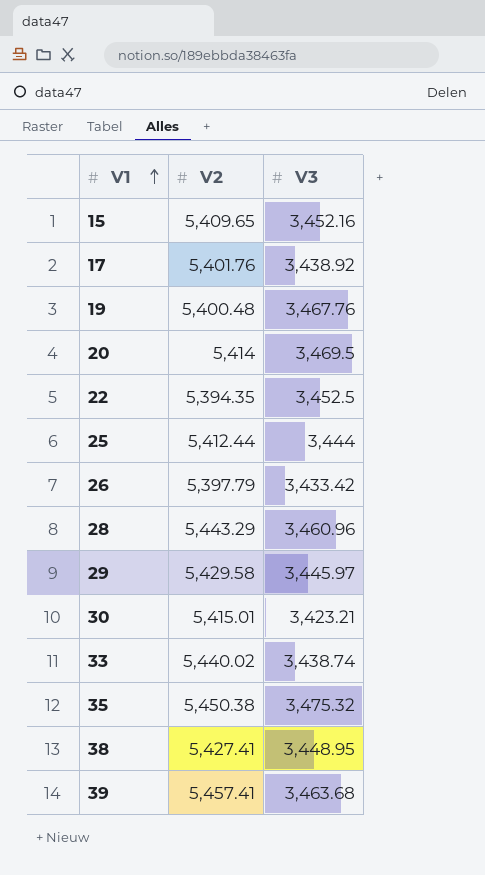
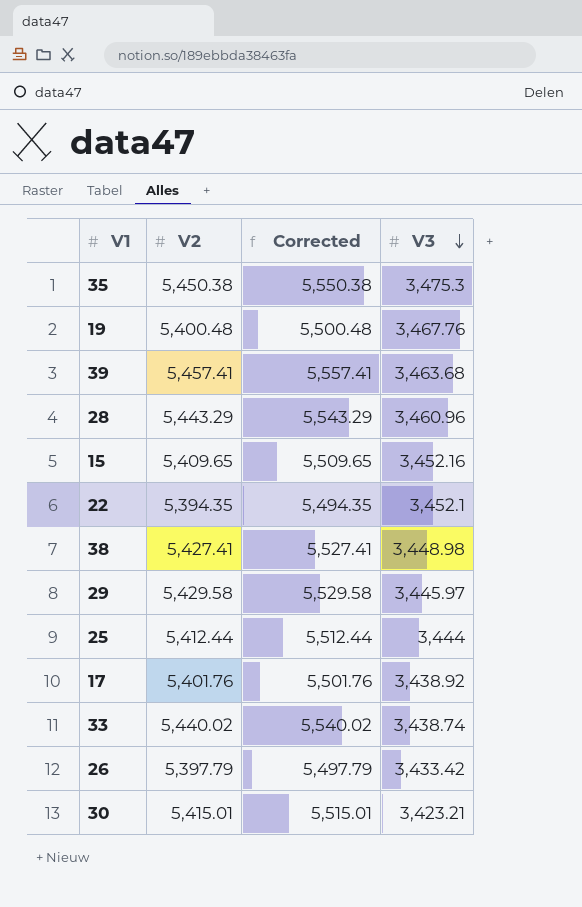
row order: V1 ascending -> V3 descending
column Corrected | formula: none -> [V2] + 100
row 20: 5,414 | 3,469.5 -> none
35 | V3: 3,475.32 -> 3,475.3
22 | V3: 3,452.5 -> 3,452.1
38 | V3: 3,448.95 -> 3,448.98

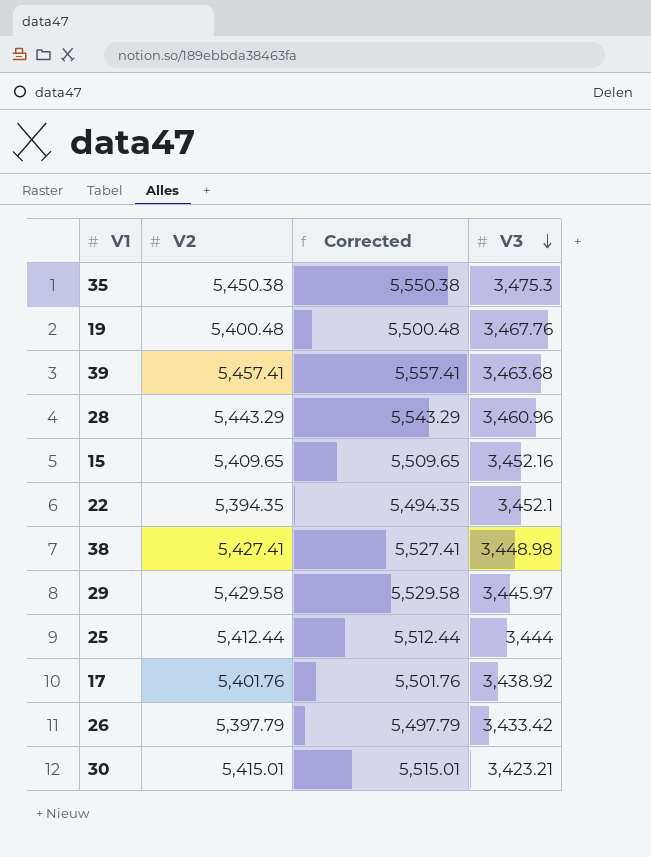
row 33: 5,440.02 | 5,540.02 | 3,438.74 -> none

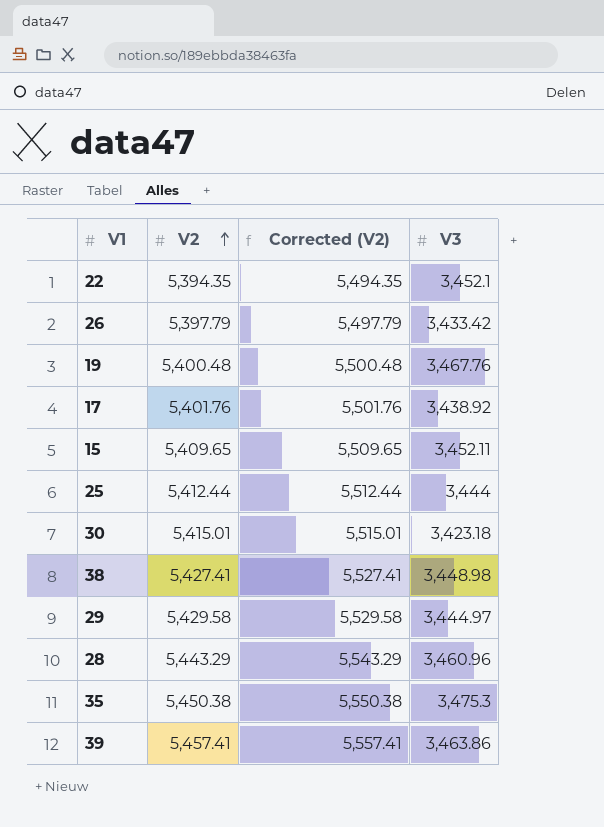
row order: V3 descending -> V2 ascending
column name: Corrected -> Corrected (V2)
15 | V3: 3,452.16 -> 3,452.11
30 | V3: 3,423.21 -> 3,423.18
29 | V3: 3,445.97 -> 3,444.97
39 | V3: 3,463.68 -> 3,463.86

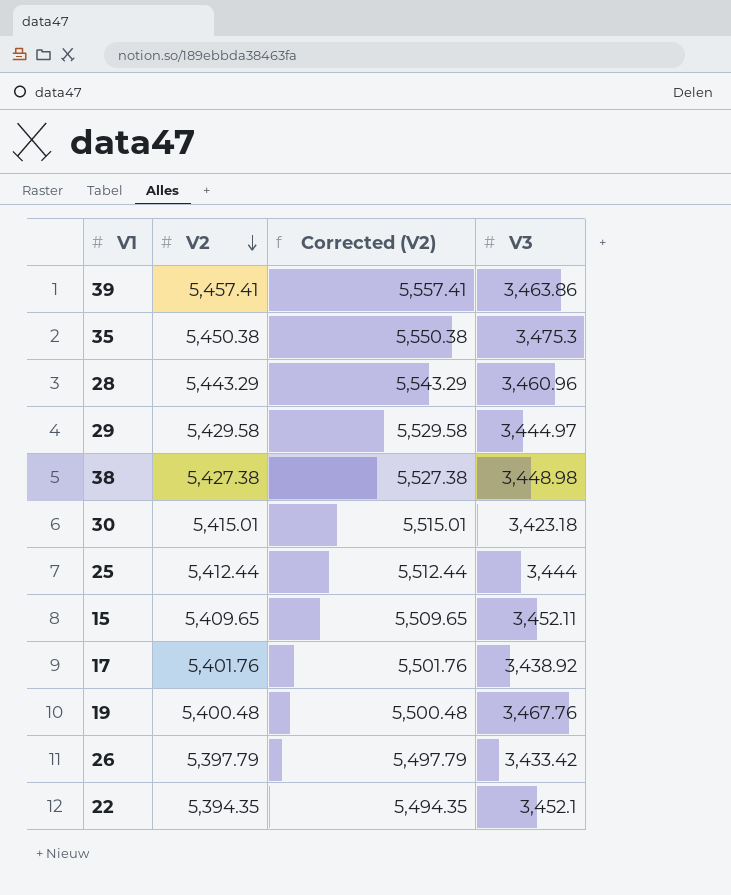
row order: V2 ascending -> V2 descending
38 | V2: 5,427.41 -> 5,427.38
38 | Corrected (V2): 5,527.41 -> 5,527.38

